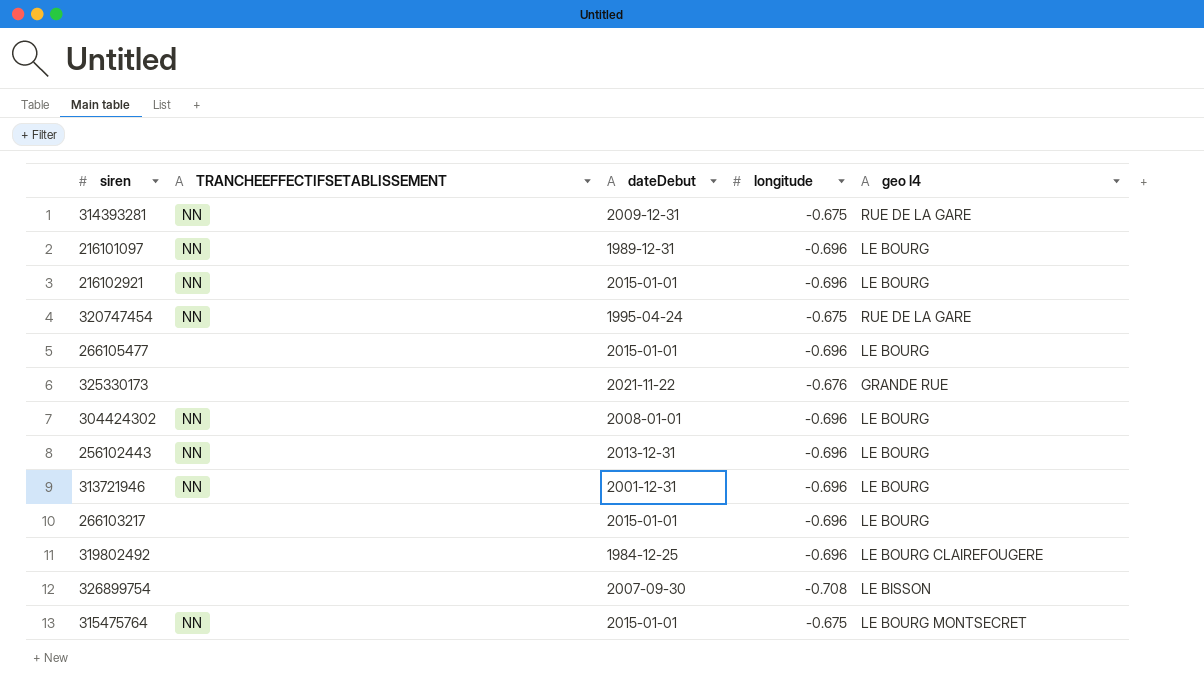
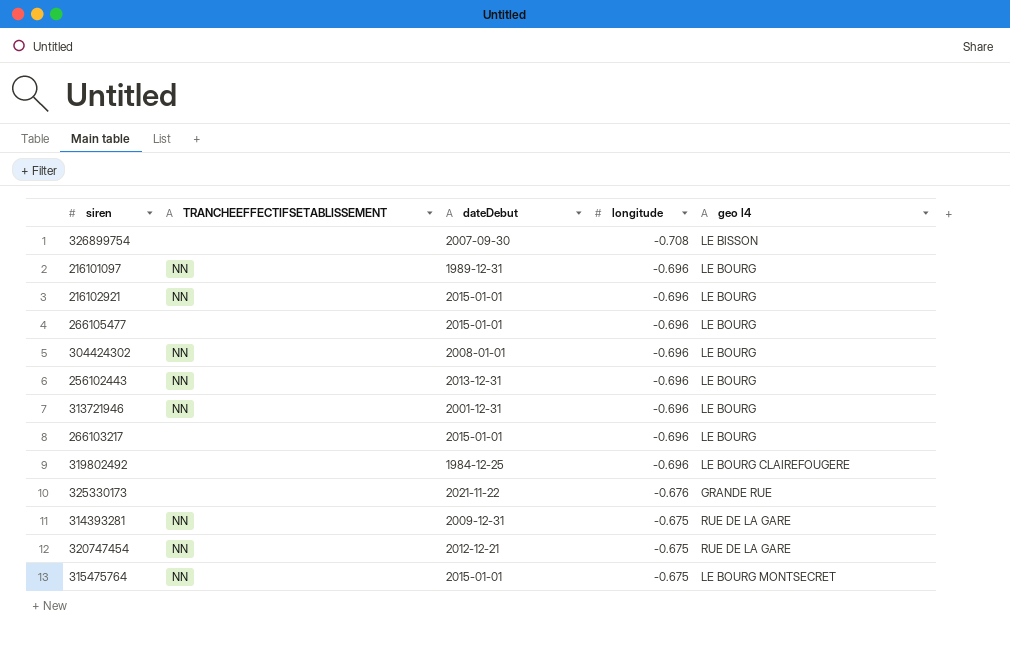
row order: none -> longitude ascending
320747454 | dateDebut: 1995-04-24 -> 2012-12-21

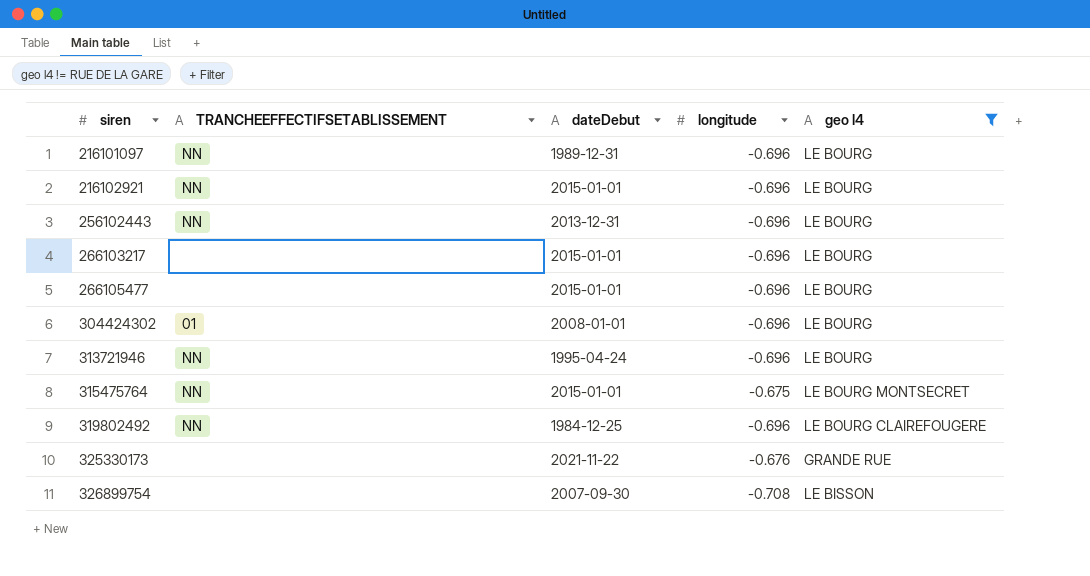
filter: none -> geo l4 != RUE DE LA GARE
row order: longitude ascending -> siren ascending
304424302 | TRANCHEEFFECTIFSETABLISSEMENT: NN -> 01
313721946 | dateDebut: 2001-12-31 -> 1995-04-24
319802492 | TRANCHEEFFECTIFSETABLISSEMENT: none -> NN

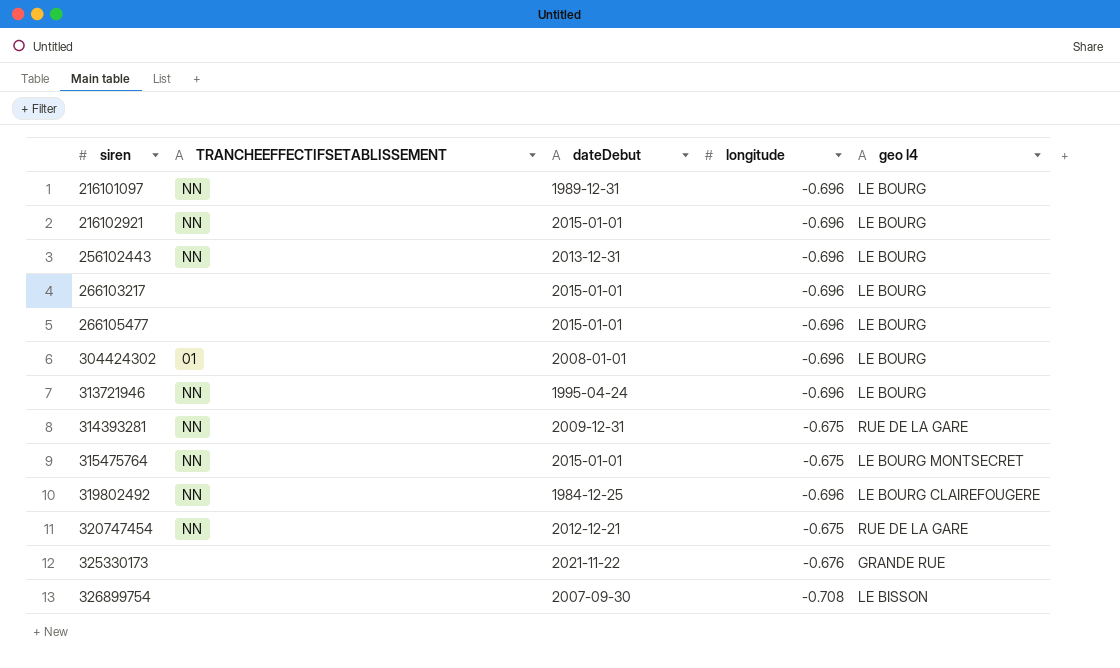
filter: geo l4 != RUE DE LA GARE -> none

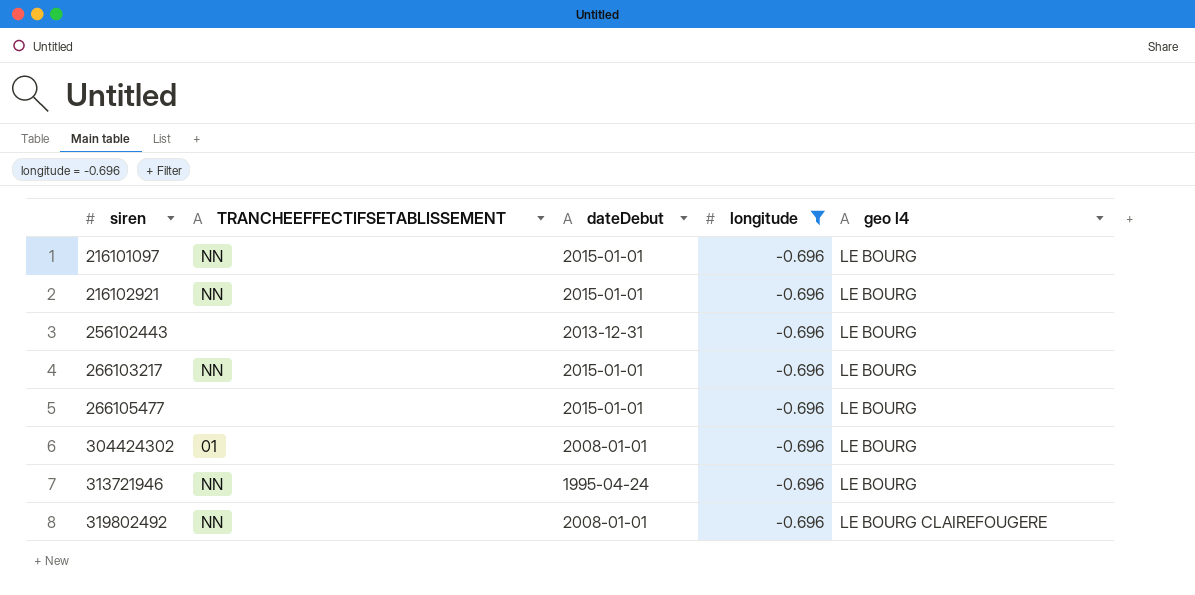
filter: none -> longitude = -0.696
216101097 | dateDebut: 1989-12-31 -> 2015-01-01
256102443 | TRANCHEEFFECTIFSETABLISSEMENT: NN -> none
266103217 | TRANCHEEFFECTIFSETABLISSEMENT: none -> NN
319802492 | dateDebut: 1984-12-25 -> 2008-01-01

